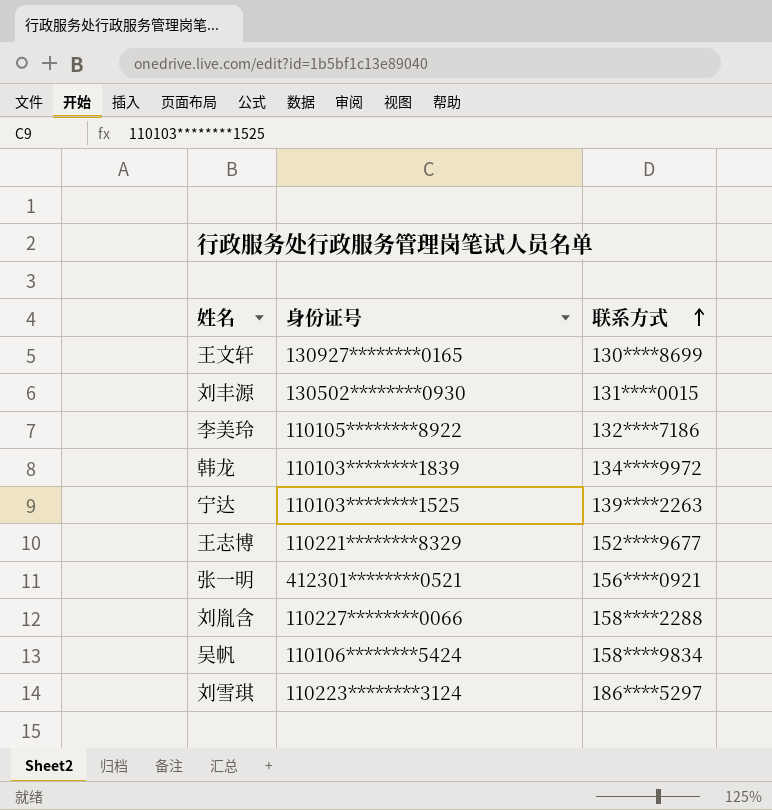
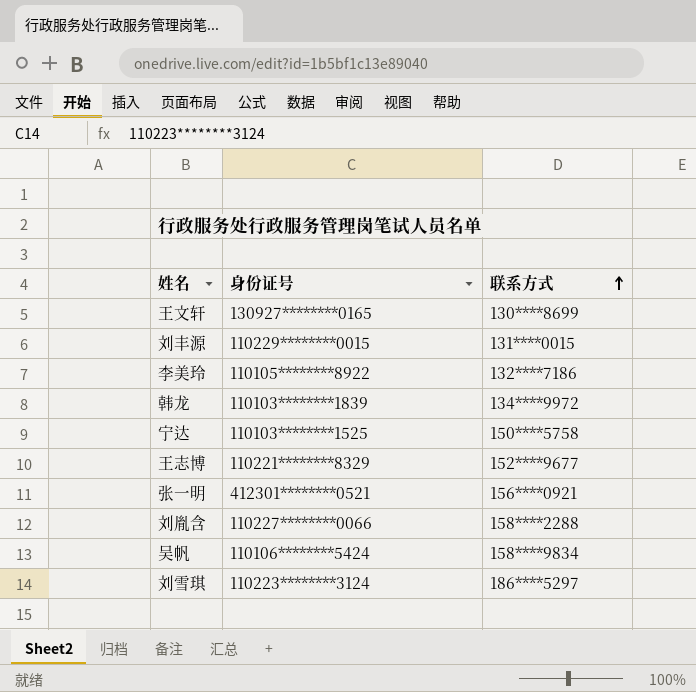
刘丰源 | 身份证号: 130502********0930 -> 110229********0015
宁达 | 联系方式: 139****2263 -> 150****5758

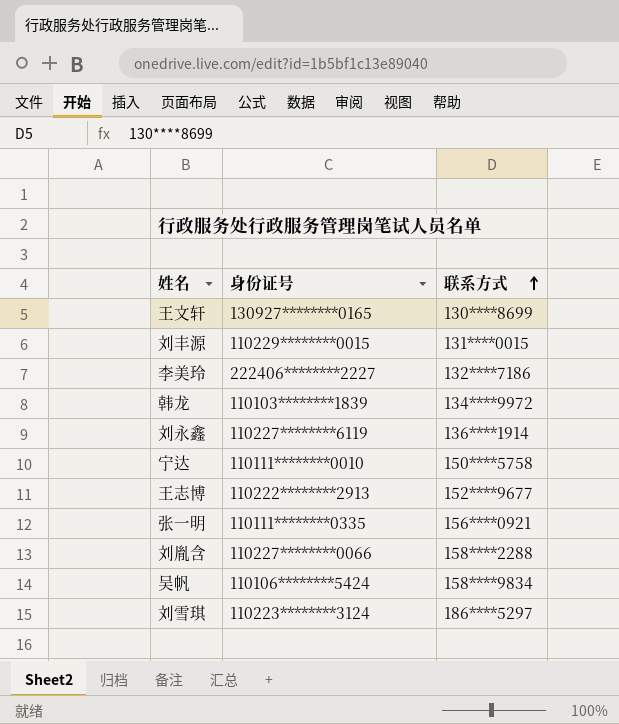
李美玲 | 身份证号: 110105********8922 -> 222406********2227
row 刘永鑫: none -> 110227********6119 | 136****1914
宁达 | 身份证号: 110103********1525 -> 110111********0010
王志博 | 身份证号: 110221********8329 -> 110222********2913
张一明 | 身份证号: 412301********0521 -> 110111********0335

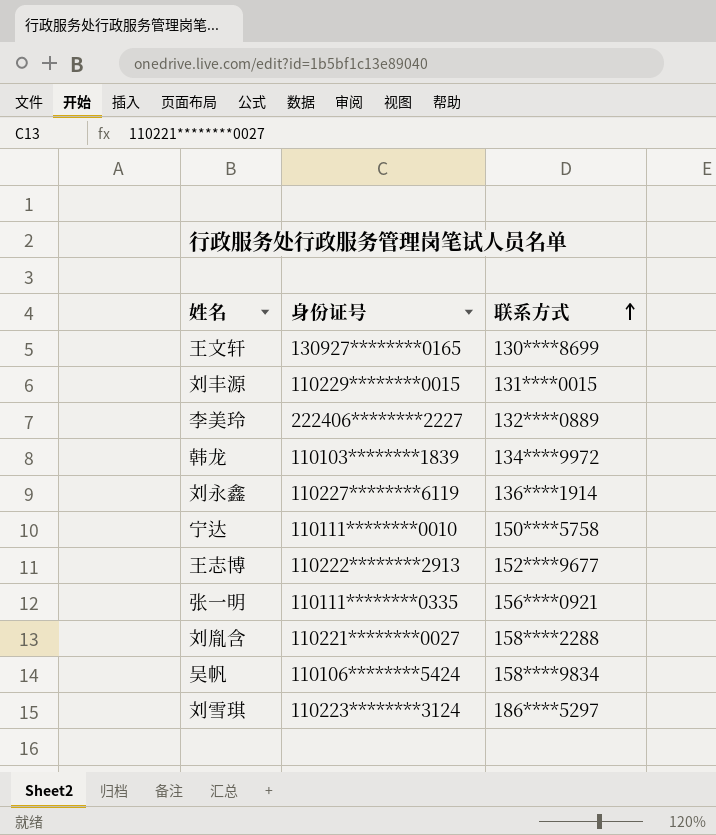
李美玲 | 联系方式: 132****7186 -> 132****0889
刘胤含 | 身份证号: 110227********0066 -> 110221********0027

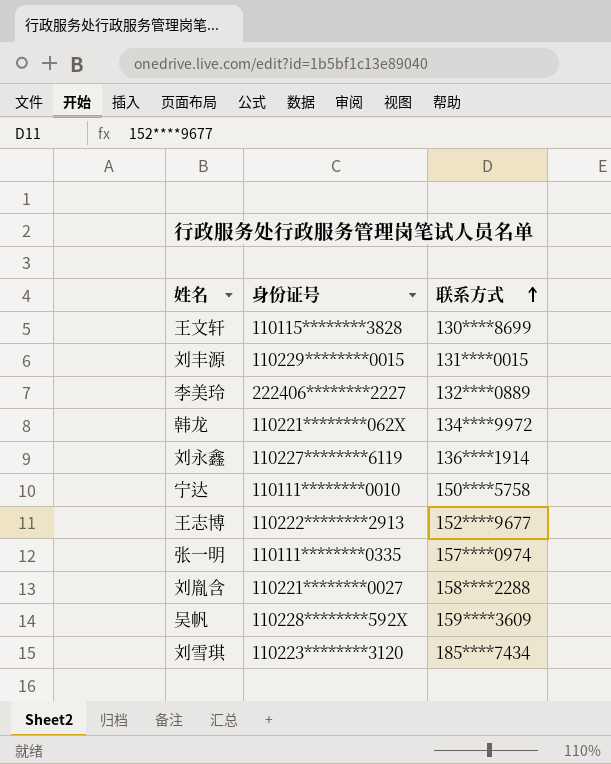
王文轩 | 身份证号: 130927********0165 -> 110115********3828
韩龙 | 身份证号: 110103********1839 -> 110221********062X
张一明 | 联系方式: 156****0921 -> 157****0974
吴帆 | 身份证号: 110106********5424 -> 110228********592X
吴帆 | 联系方式: 158****9834 -> 159****3609
刘雪琪 | 身份证号: 110223********3124 -> 110223********3120
刘雪琪 | 联系方式: 186****5297 -> 185****7434

